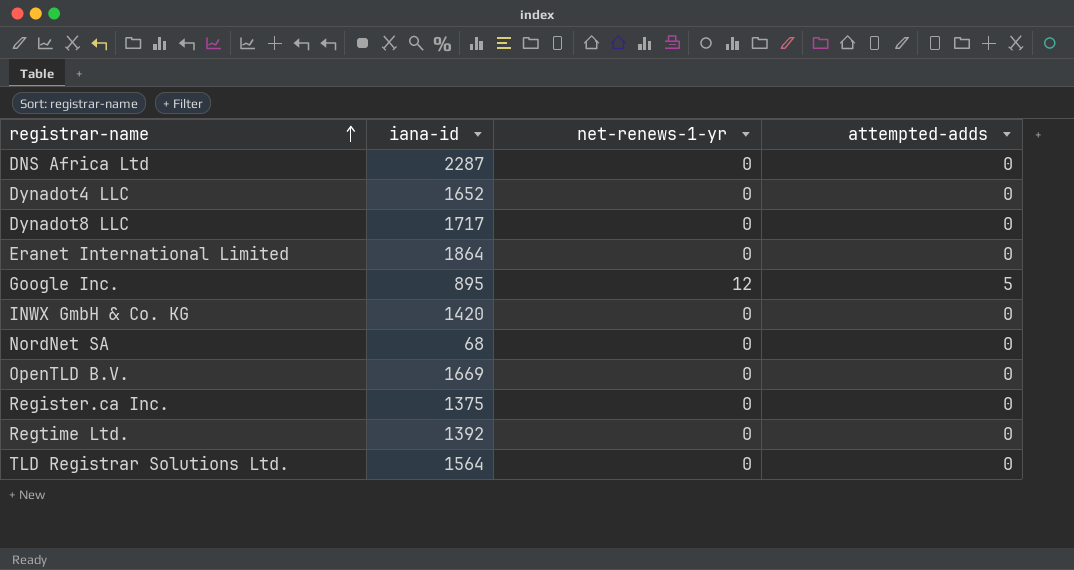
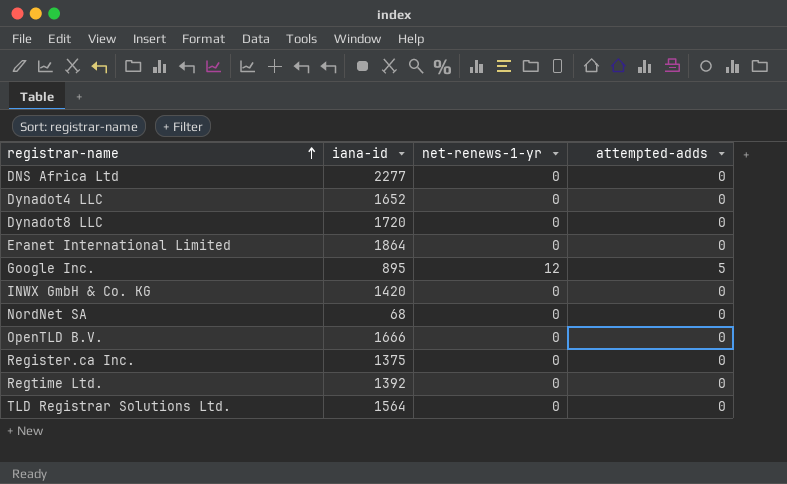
DNS Africa Ltd | iana-id: 2287 -> 2277
Dynadot8 LLC | iana-id: 1717 -> 1720
OpenTLD B.V. | iana-id: 1669 -> 1666

